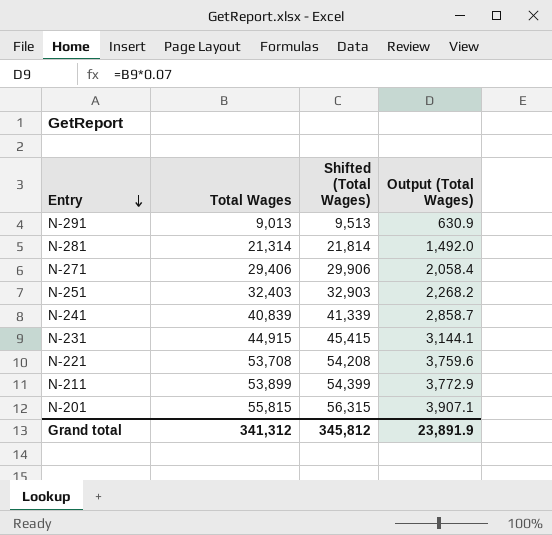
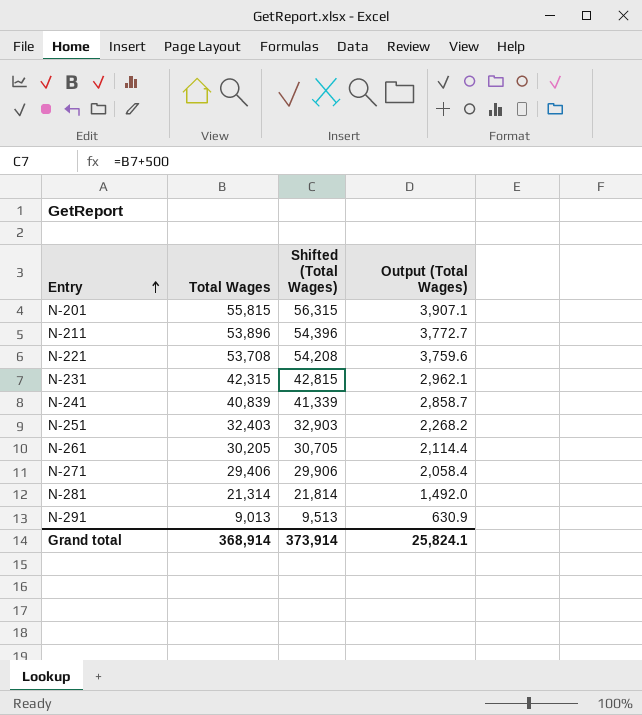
row order: Entry descending -> Entry ascending
N-211 | Total Wages: 53,899 -> 53,896
N-211 | Shifted (Total Wages): 54,399 -> 54,396
N-211 | Output (Total Wages): 3,772.9 -> 3,772.7
N-231 | Total Wages: 44,915 -> 42,315
N-231 | Shifted (Total Wages): 45,415 -> 42,815
N-231 | Output (Total Wages): 3,144.1 -> 2,962.1
row N-261: none -> 30,205 | 30,705 | 2,114.4
Grand total | Total Wages: 341,312 -> 368,914
Grand total | Shifted (Total Wages): 345,812 -> 373,914
Grand total | Output (Total Wages): 23,891.9 -> 25,824.1

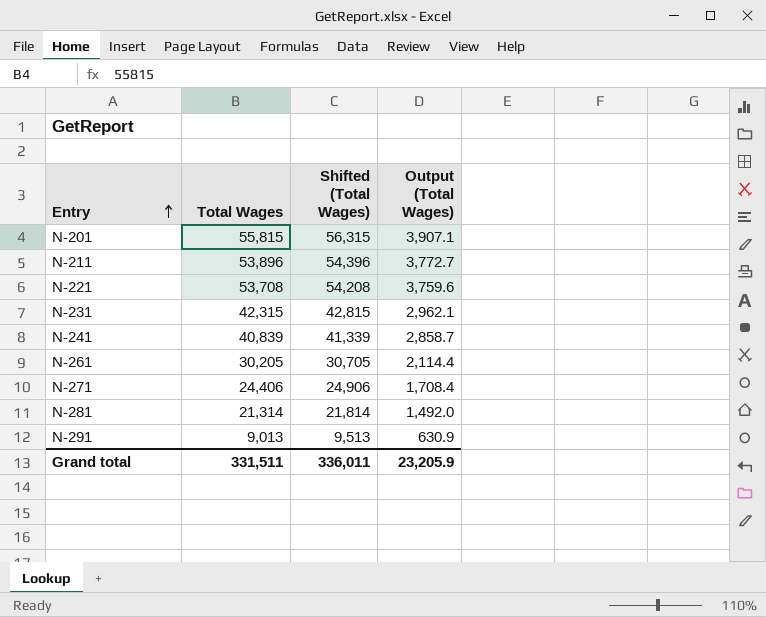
row N-251: 32,403 | 32,903 | 2,268.2 -> none
N-271 | Total Wages: 29,406 -> 24,406
N-271 | Shifted (Total Wages): 29,906 -> 24,906
N-271 | Output (Total Wages): 2,058.4 -> 1,708.4
Grand total | Total Wages: 368,914 -> 331,511
Grand total | Shifted (Total Wages): 373,914 -> 336,011
Grand total | Output (Total Wages): 25,824.1 -> 23,205.9

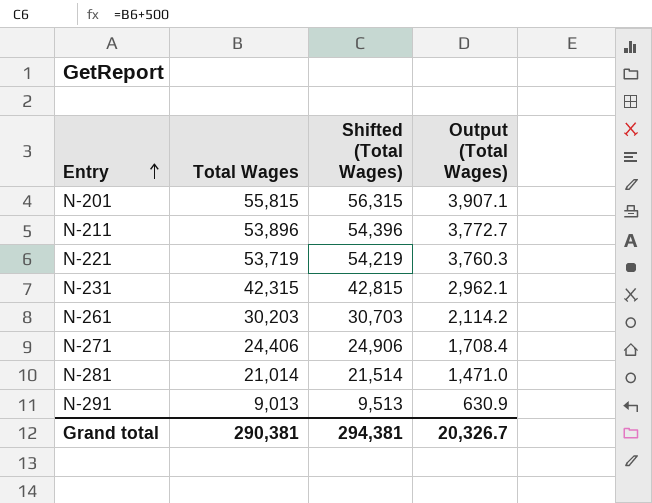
row N-241: 40,839 | 41,339 | 2,858.7 -> none
N-221 | Total Wages: 53,708 -> 53,719
N-221 | Shifted (Total Wages): 54,208 -> 54,219
N-221 | Output (Total Wages): 3,759.6 -> 3,760.3
N-261 | Total Wages: 30,205 -> 30,203
N-261 | Shifted (Total Wages): 30,705 -> 30,703
N-261 | Output (Total Wages): 2,114.4 -> 2,114.2
N-281 | Total Wages: 21,314 -> 21,014
N-281 | Shifted (Total Wages): 21,814 -> 21,514
N-281 | Output (Total Wages): 1,492.0 -> 1,471.0
Grand total | Total Wages: 331,511 -> 290,381
Grand total | Shifted (Total Wages): 336,011 -> 294,381
Grand total | Output (Total Wages): 23,205.9 -> 20,326.7

